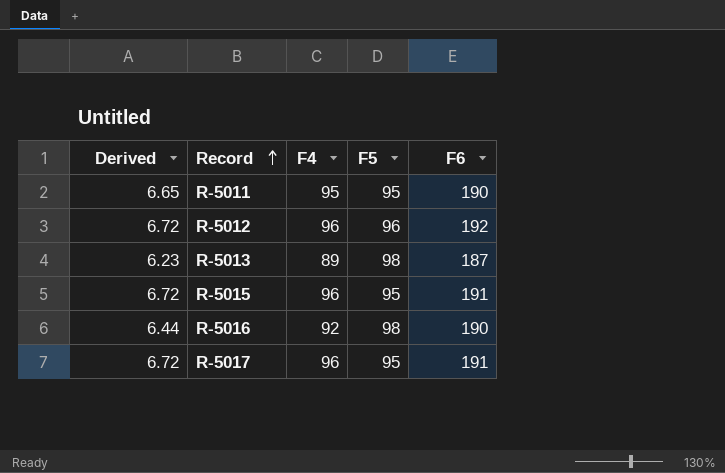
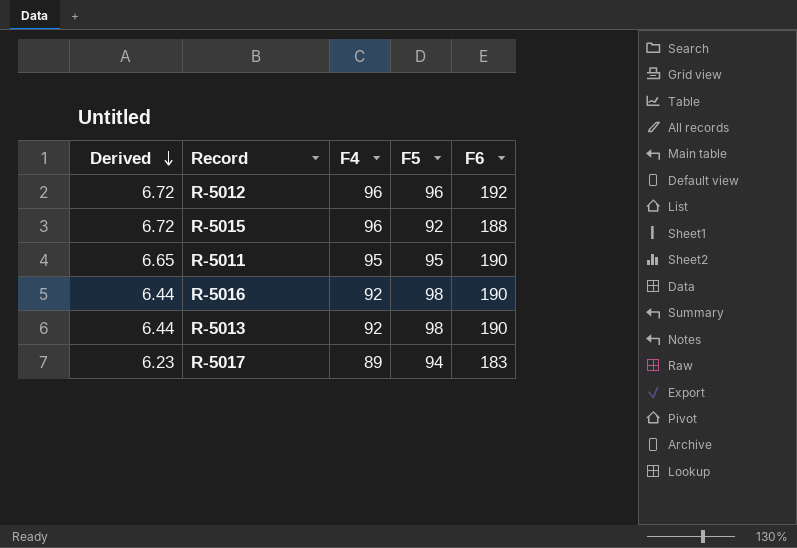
row order: Record ascending -> Derived descending
R-5015 | F5: 95 -> 92
R-5015 | F6: 191 -> 188
R-5013 | Derived: 6.23 -> 6.44
R-5013 | F4: 89 -> 92
R-5013 | F6: 187 -> 190
R-5017 | Derived: 6.72 -> 6.23
R-5017 | F4: 96 -> 89
R-5017 | F5: 95 -> 94
R-5017 | F6: 191 -> 183

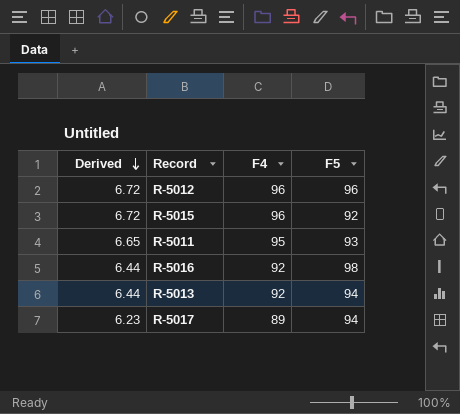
column F6 | formula: [F4] + [F5] -> none
R-5011 | F5: 95 -> 93
R-5013 | F5: 98 -> 94

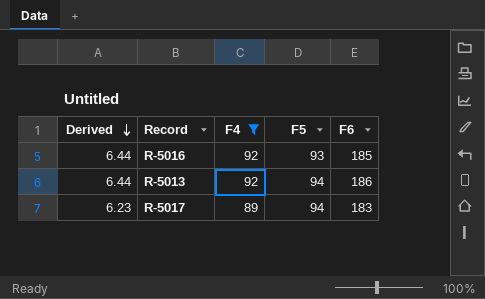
filter: none -> F4 <= 92
column F6 | formula: none -> [F4] + [F5]
R-5016 | F5: 98 -> 93

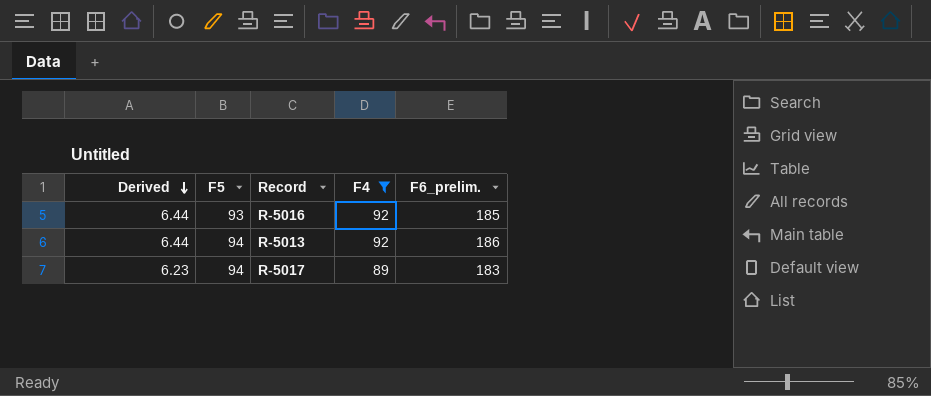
column F5 | position: 4 -> 2
column name: F6 -> F6_prelim.

